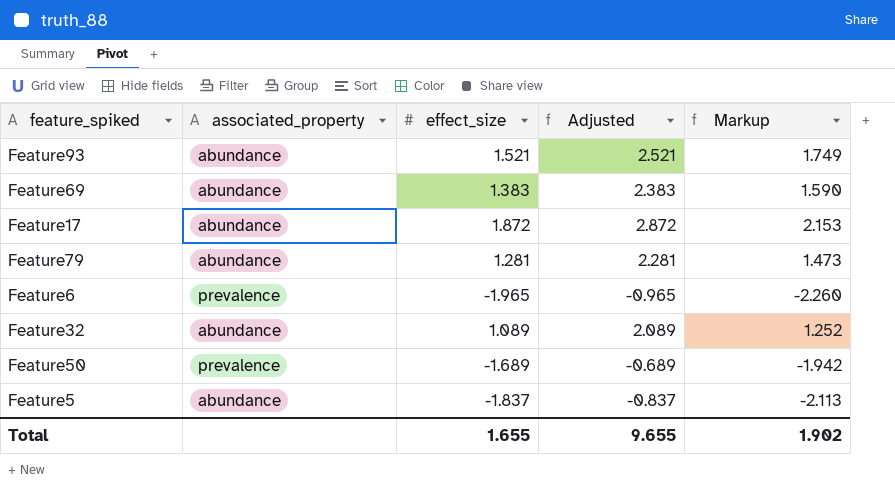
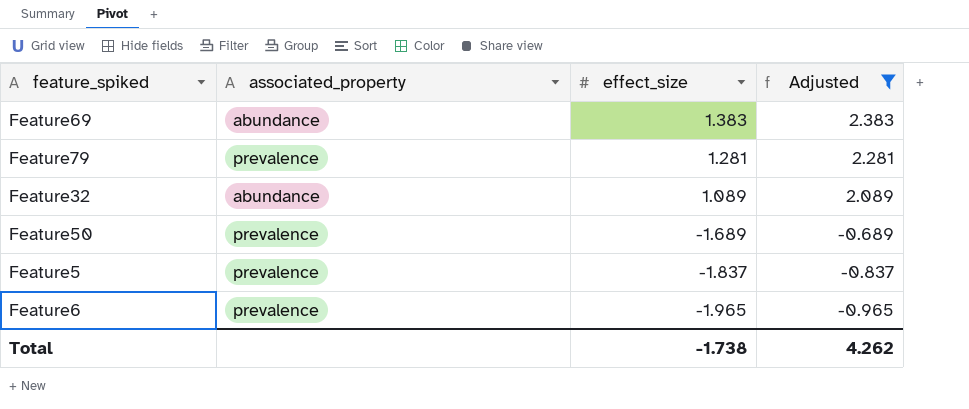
filter: none -> Adjusted <= 2.383
row order: none -> effect_size descending
column Markup | formula: [effect_size] * 1.15 -> none
Feature79 | associated_property: abundance -> prevalence
Feature5 | associated_property: abundance -> prevalence
Total | effect_size: 1.655 -> -1.738
Total | Adjusted: 9.655 -> 4.262

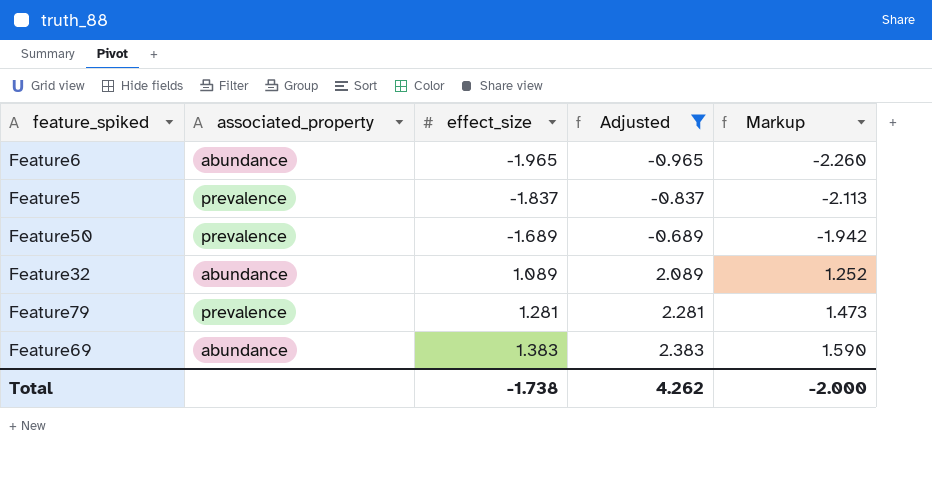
row order: effect_size descending -> effect_size ascending
column Markup | formula: none -> [effect_size] * 1.15
Feature6 | associated_property: prevalence -> abundance

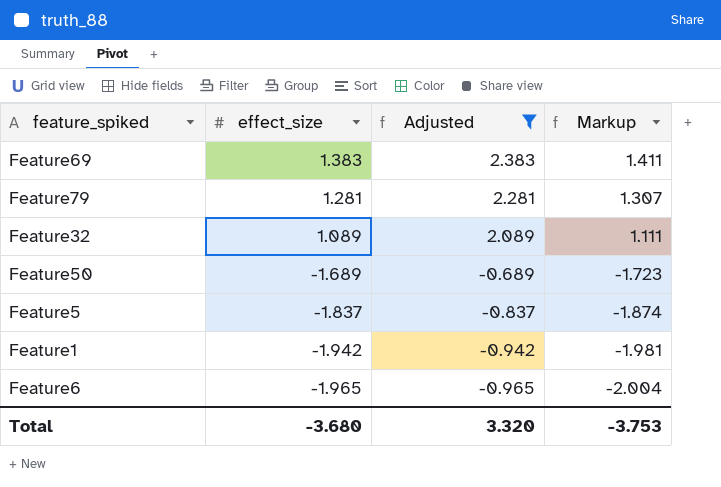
row order: effect_size ascending -> effect_size descending
column associated_property | position: 2 -> none
column Markup | formula: [effect_size] * 1.15 -> [effect_size] * 1.02
row Feature1: none -> -1.942 | -0.942 | -1.981
Total | effect_size: -1.738 -> -3.680
Total | Adjusted: 4.262 -> 3.320
Total | Markup: -2.000 -> -3.753

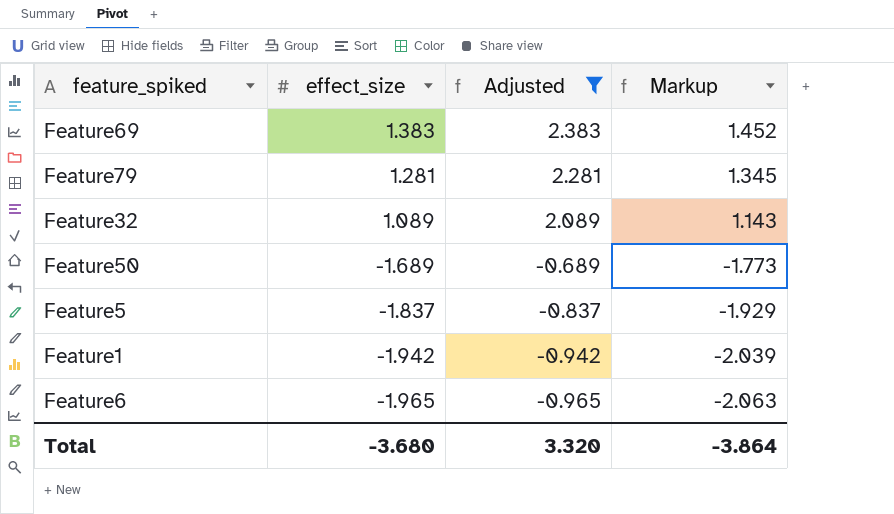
column Markup | formula: [effect_size] * 1.02 -> [effect_size] * 1.05
Total | Markup: -3.753 -> -3.864

